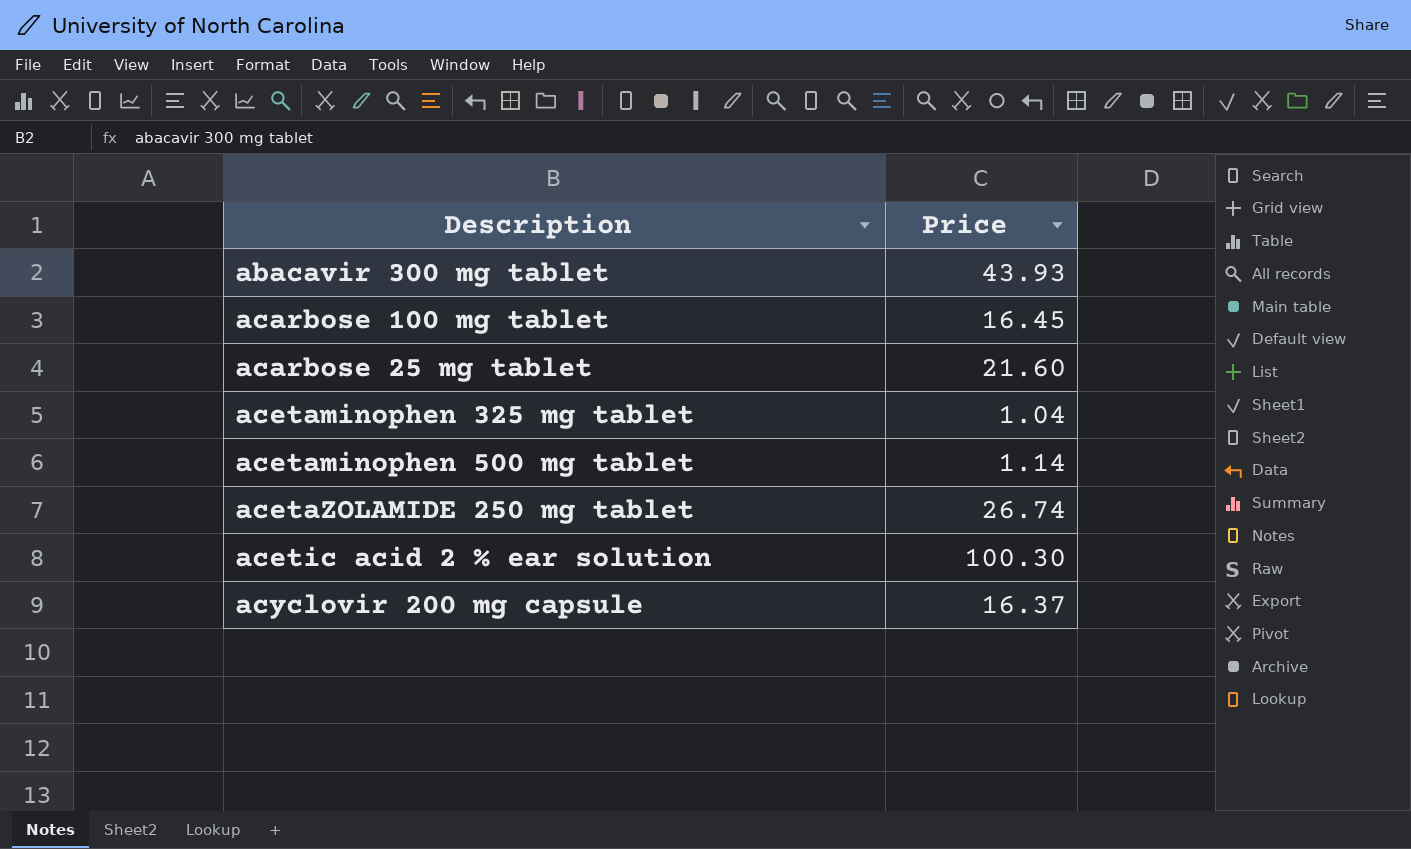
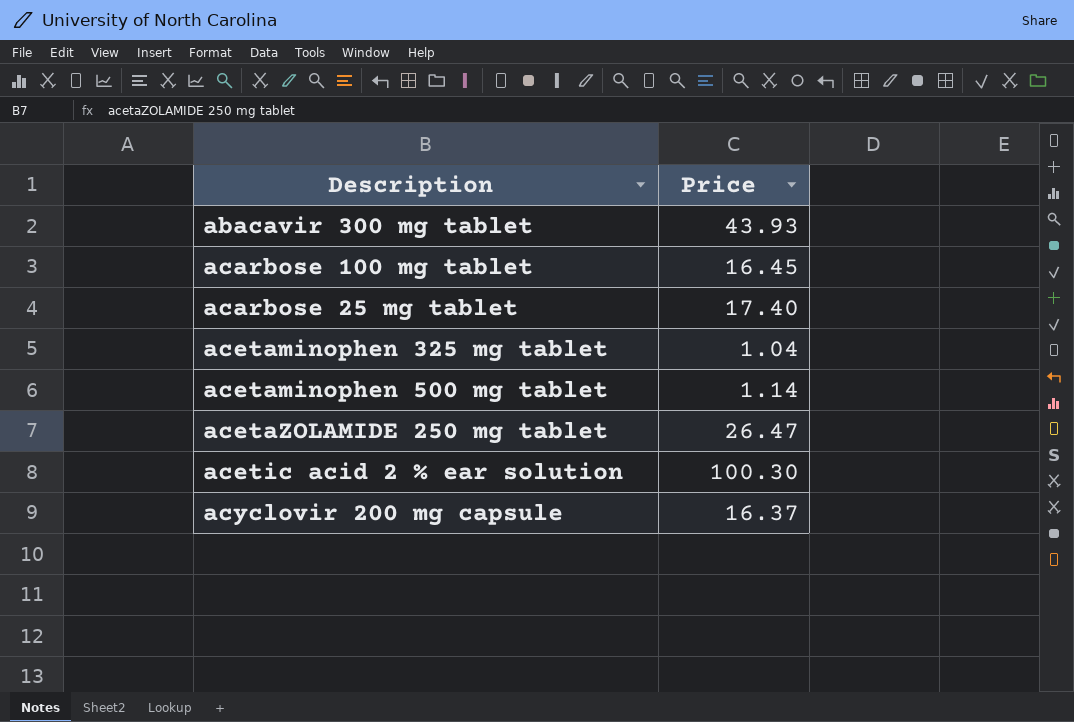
acarbose 25 mg tablet | Price: 21.60 -> 17.40
acetaZOLAMIDE 250 mg tablet | Price: 26.74 -> 26.47

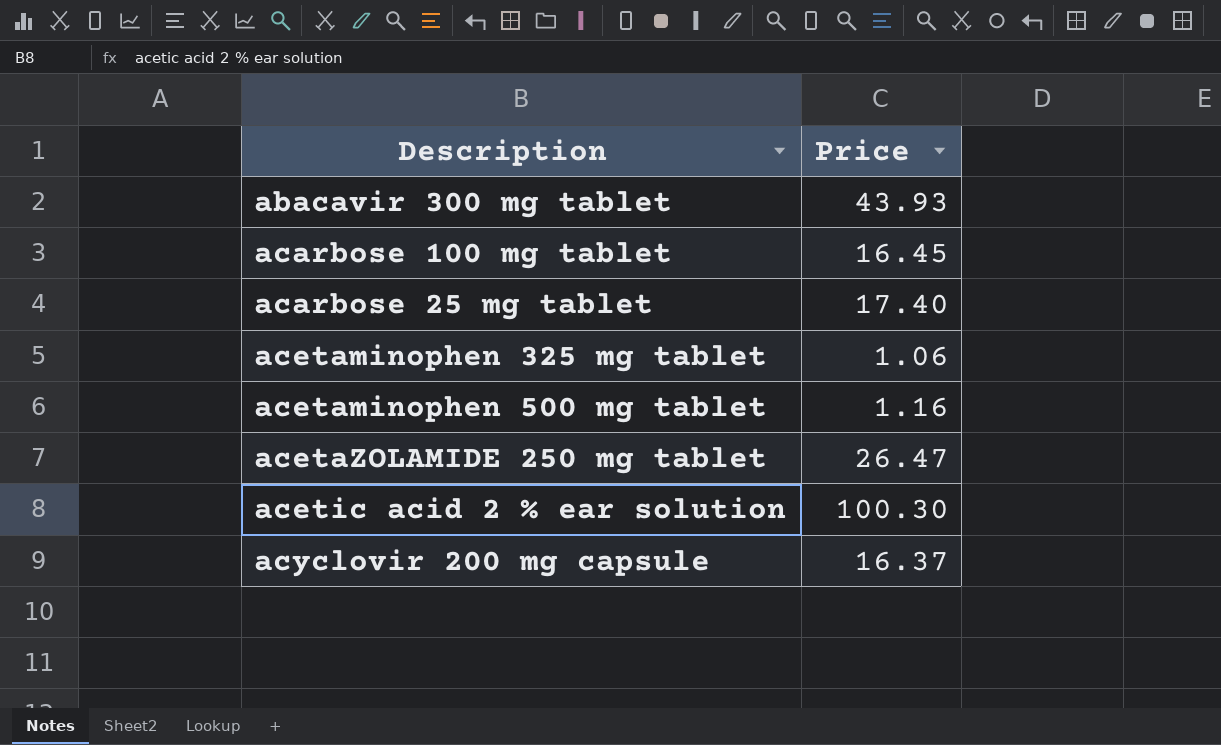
acetaminophen 325 mg tablet | Price: 1.04 -> 1.06
acetaminophen 500 mg tablet | Price: 1.14 -> 1.16

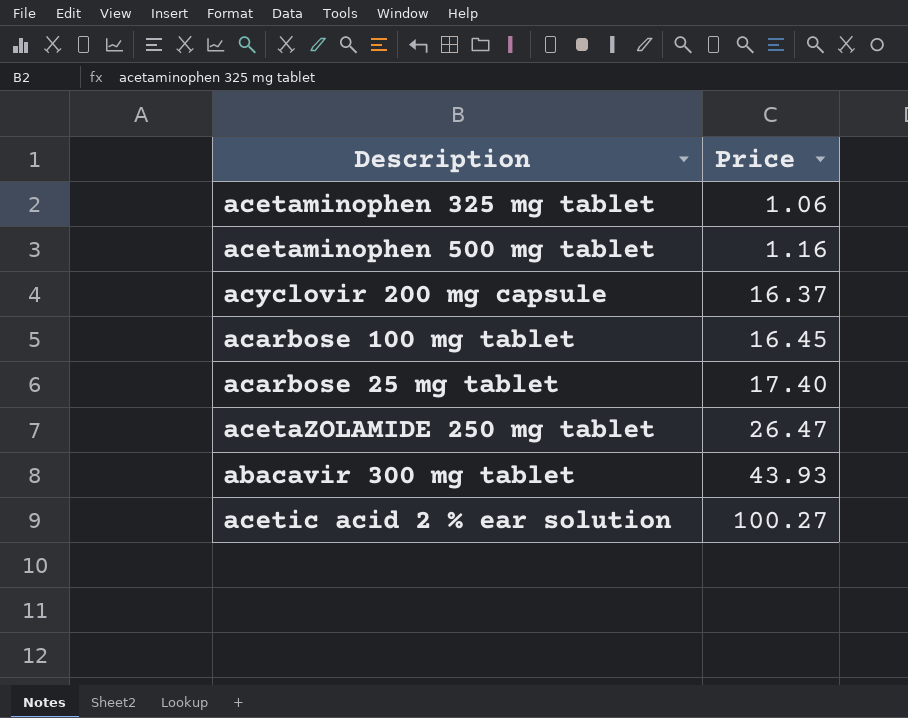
row order: none -> Price ascending
acetic acid 2 % ear solution | Price: 100.30 -> 100.27

